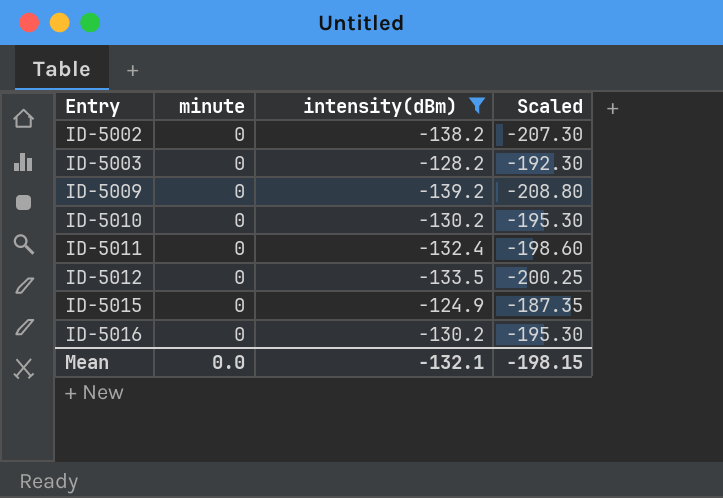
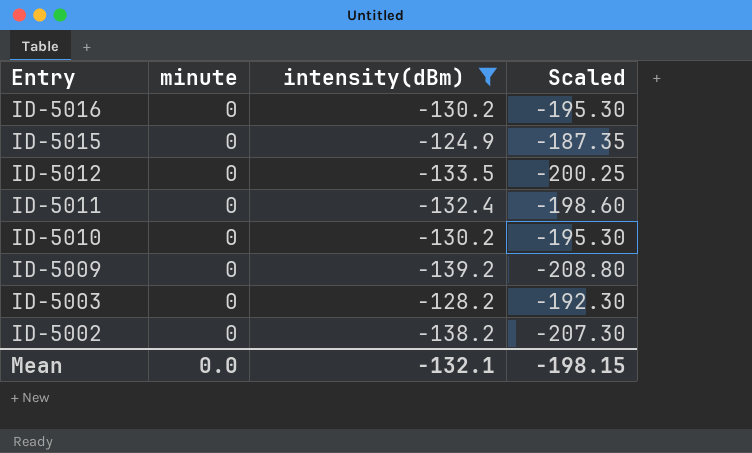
row order: Entry ascending -> Entry descending

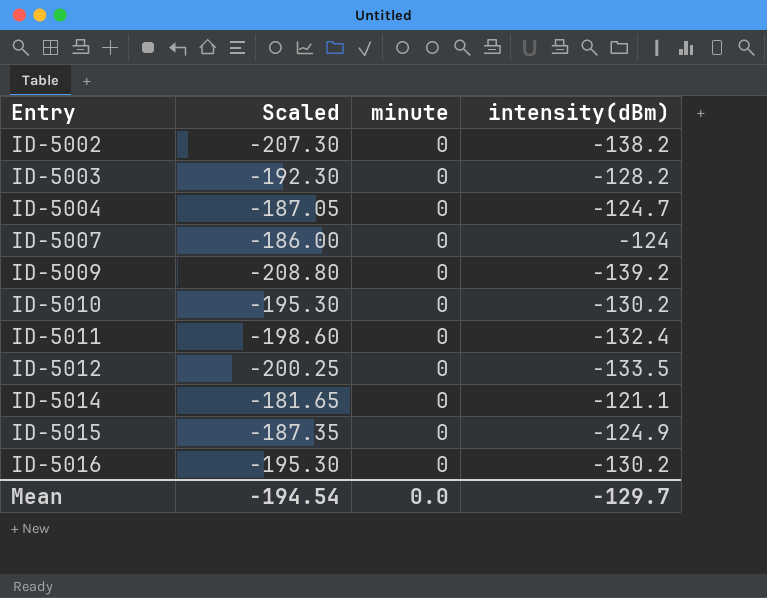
filter: intensity(dBm) <= -124.9 -> none
row order: Entry descending -> Entry ascending
column Scaled | position: 4 -> 2
Mean | Scaled: -198.15 -> -194.54
Mean | intensity(dBm): -132.1 -> -129.7

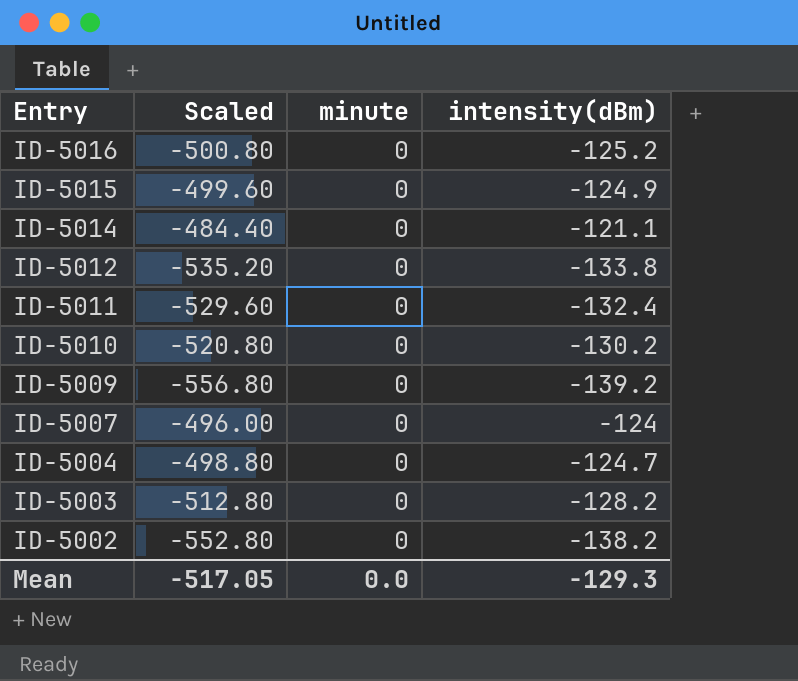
row order: Entry ascending -> Entry descending
column Scaled | formula: [intensity(dBm)] * 1.5 -> [intensity(dBm)] * 4
ID-5016 | intensity(dBm): -130.2 -> -125.2
ID-5012 | intensity(dBm): -133.5 -> -133.8
Mean | Scaled: -194.54 -> -517.05
Mean | intensity(dBm): -129.7 -> -129.3

